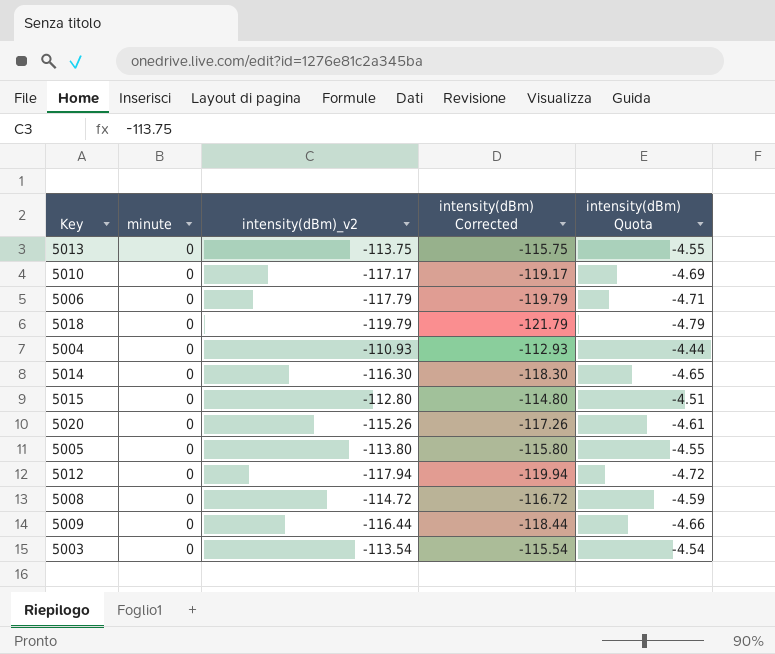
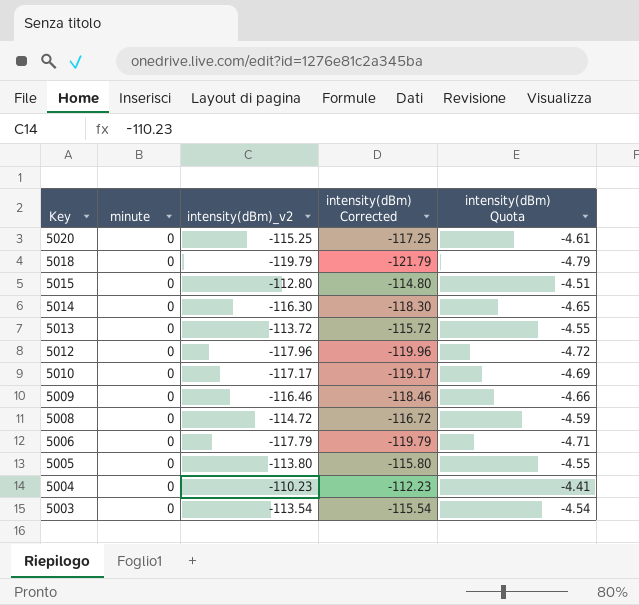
row order: none -> Key descending
5020 | intensity(dBm)_v2: -115.26 -> -115.25
5020 | intensity(dBm) Corrected: -117.26 -> -117.25
5013 | intensity(dBm)_v2: -113.75 -> -113.72
5013 | intensity(dBm) Corrected: -115.75 -> -115.72
5012 | intensity(dBm)_v2: -117.94 -> -117.96
5012 | intensity(dBm) Corrected: -119.94 -> -119.96
5009 | intensity(dBm)_v2: -116.44 -> -116.46
5009 | intensity(dBm) Corrected: -118.44 -> -118.46
5004 | intensity(dBm)_v2: -110.93 -> -110.23
5004 | intensity(dBm) Corrected: -112.93 -> -112.23
5004 | intensity(dBm) Quota: -4.44 -> -4.41

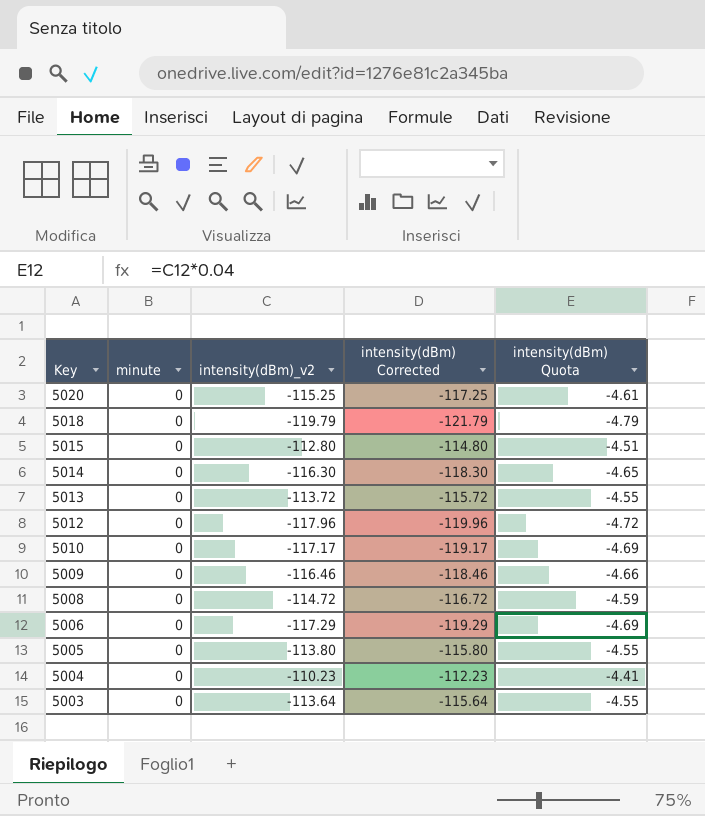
5006 | intensity(dBm)_v2: -117.79 -> -117.29
5006 | intensity(dBm) Corrected: -119.79 -> -119.29
5006 | intensity(dBm) Quota: -4.71 -> -4.69
5003 | intensity(dBm)_v2: -113.54 -> -113.64
5003 | intensity(dBm) Corrected: -115.54 -> -115.64
5003 | intensity(dBm) Quota: -4.54 -> -4.55

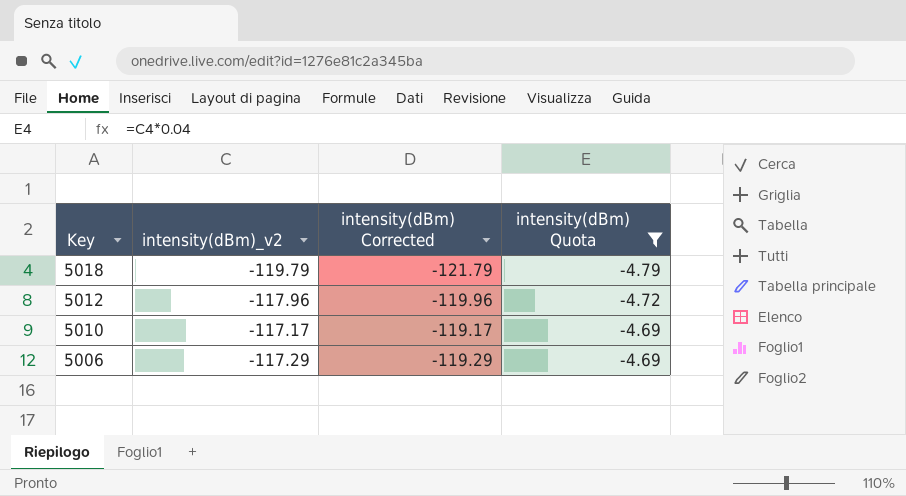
filter: none -> intensity(dBm) Quota <= -4.69
column minute | position: 2 -> none

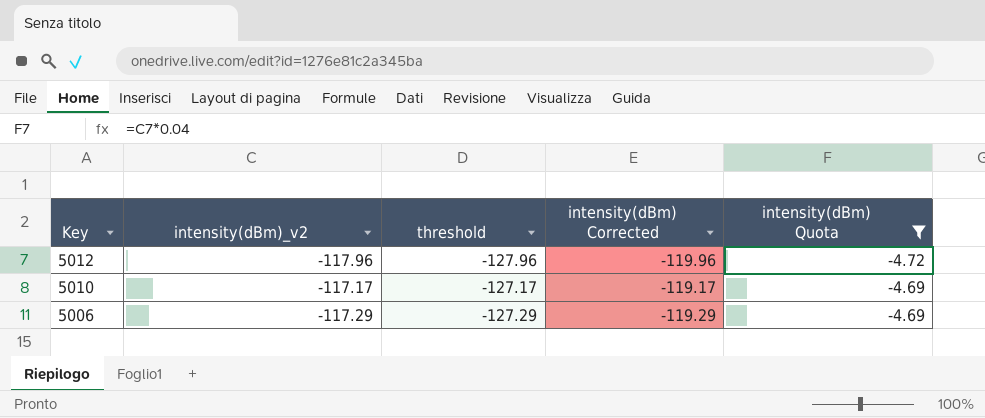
column threshold | formula: none -> [intensity(dBm)_v2] - 10
row 5018: -119.79 | -121.79 | -4.79 -> none

